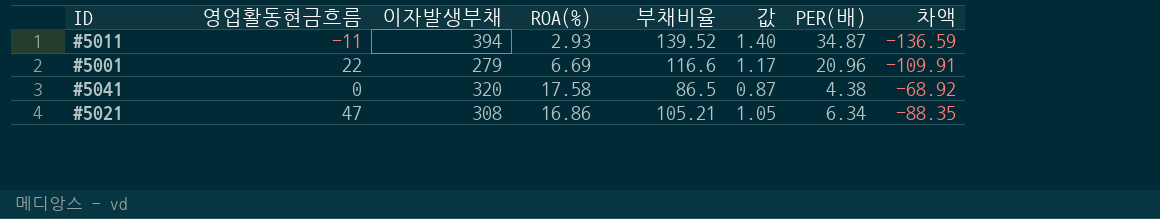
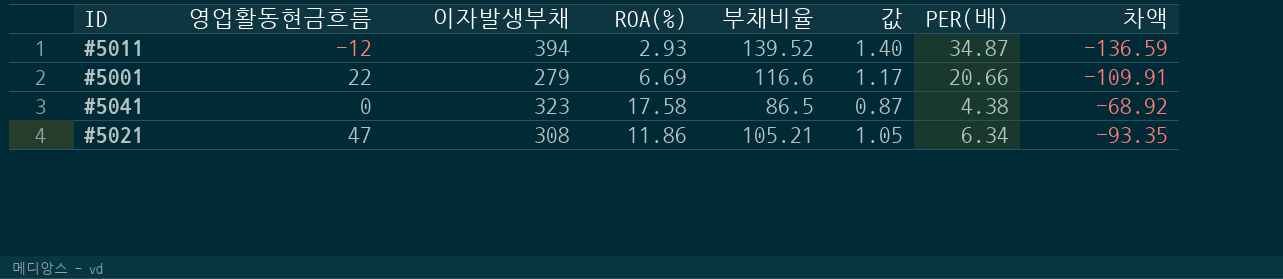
#5011 | 영업활동현금흐름: -11 -> -12
#5001 | PER(배): 20.96 -> 20.66
#5041 | 이자발생부채: 320 -> 323
#5021 | ROA(%): 16.86 -> 11.86
#5021 | 차액: -88.35 -> -93.35

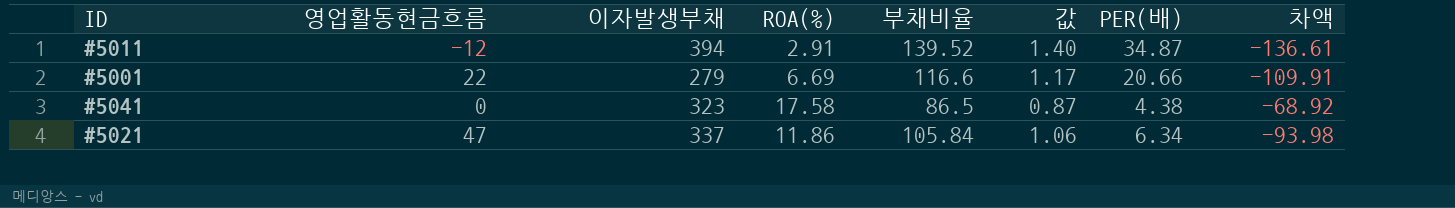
#5011 | ROA(%): 2.93 -> 2.91
#5011 | 차액: -136.59 -> -136.61
#5021 | 이자발생부채: 308 -> 337
#5021 | 부채비율: 105.21 -> 105.84
#5021 | 값: 1.05 -> 1.06
#5021 | 차액: -93.35 -> -93.98

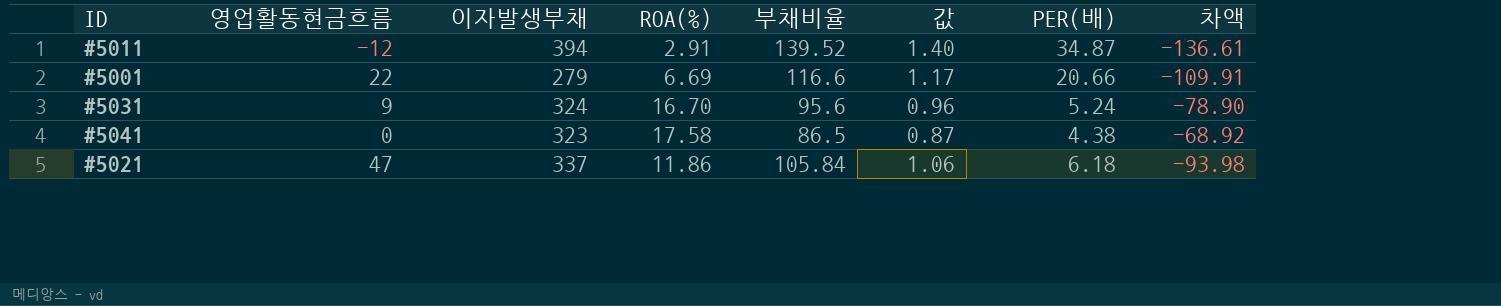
row #5031: none -> 9 | 324 | 16.70 | 95.6 | 0.96 | 5.24 | -78.90
#5021 | PER(배): 6.34 -> 6.18

